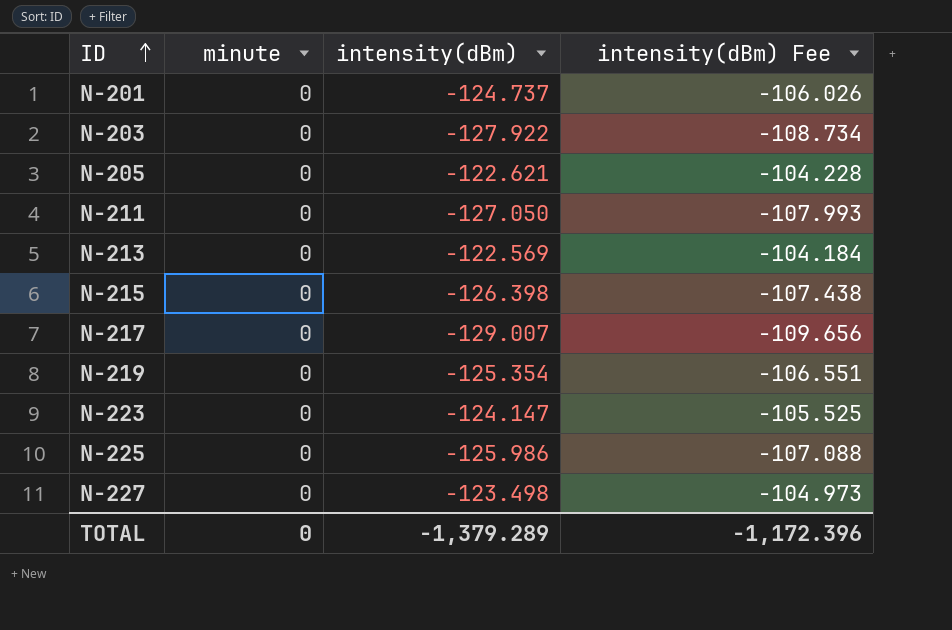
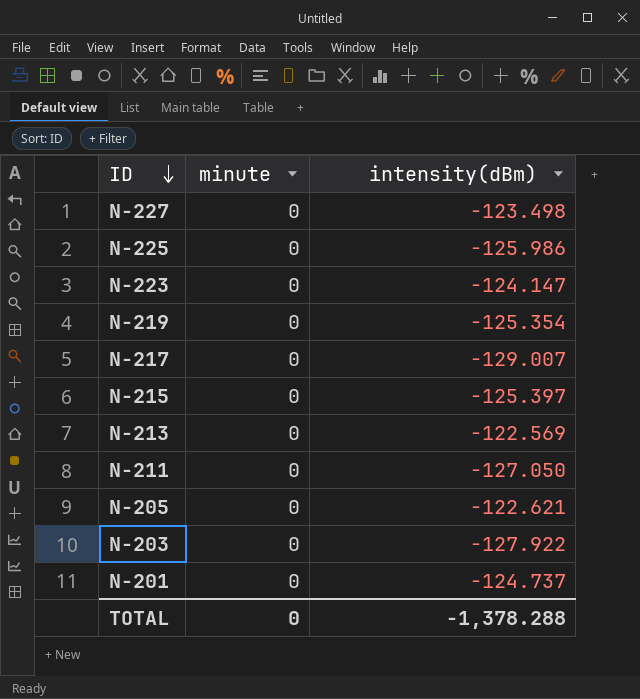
row order: ID ascending -> ID descending
column intensity(dBm) Fee | formula: [intensity(dBm)] * 0.85 -> none
N-215 | intensity(dBm): -126.398 -> -125.397
TOTAL | intensity(dBm): -1,379.289 -> -1,378.288

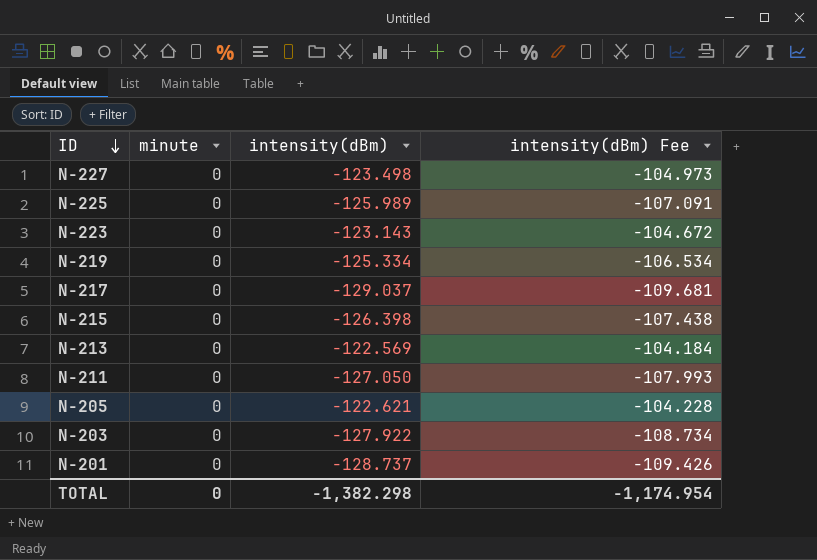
column intensity(dBm) Fee | formula: none -> [intensity(dBm)] * 0.85
N-225 | intensity(dBm): -125.986 -> -125.989
N-223 | intensity(dBm): -124.147 -> -123.143
N-219 | intensity(dBm): -125.354 -> -125.334
N-217 | intensity(dBm): -129.007 -> -129.037
N-215 | intensity(dBm): -125.397 -> -126.398
N-201 | intensity(dBm): -124.737 -> -128.737
TOTAL | intensity(dBm): -1,378.288 -> -1,382.298

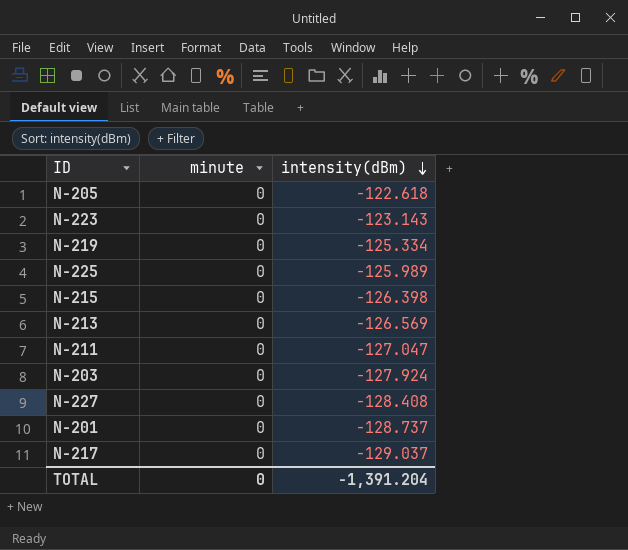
row order: ID descending -> intensity(dBm) descending
column intensity(dBm) Fee | formula: [intensity(dBm)] * 0.85 -> none
N-205 | intensity(dBm): -122.621 -> -122.618
N-213 | intensity(dBm): -122.569 -> -126.569
N-211 | intensity(dBm): -127.050 -> -127.047
N-203 | intensity(dBm): -127.922 -> -127.924
N-227 | intensity(dBm): -123.498 -> -128.408
TOTAL | intensity(dBm): -1,382.298 -> -1,391.204

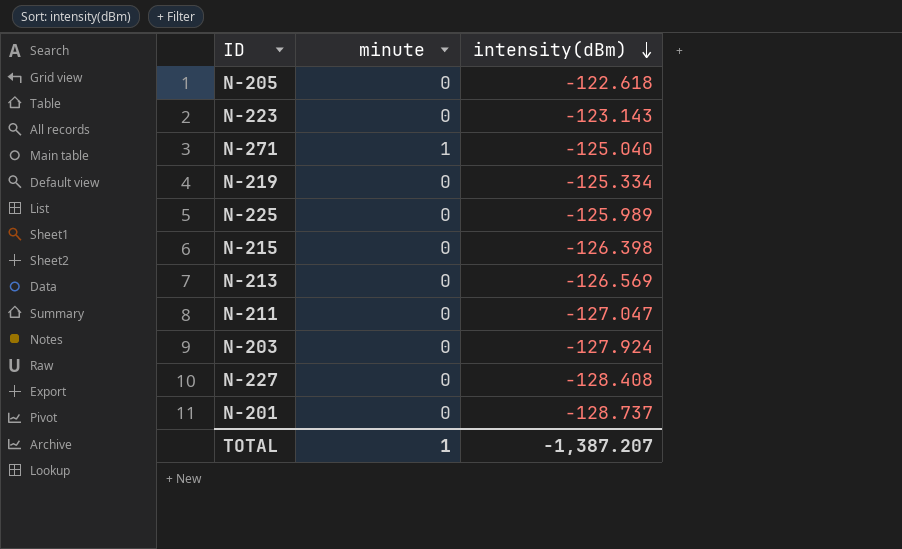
row N-217: 0 | -129.037 -> none
row N-271: none -> 1 | -125.040
TOTAL | minute: 0 -> 1
TOTAL | intensity(dBm): -1,391.204 -> -1,387.207

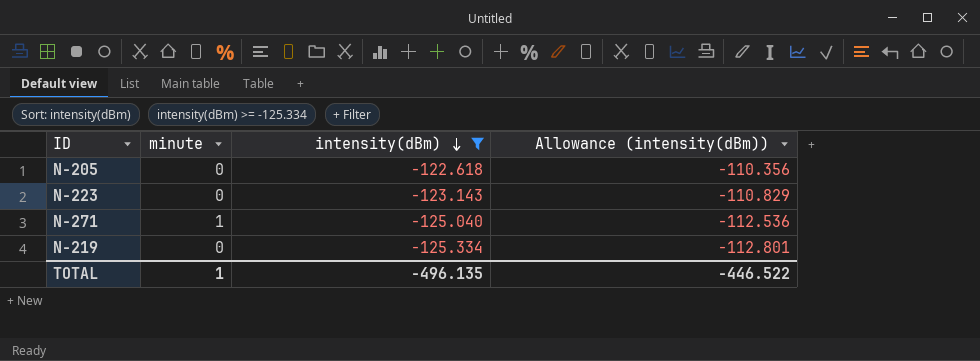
filter: none -> intensity(dBm) >= -125.334
column Allowance (intensity(dBm)) | formula: none -> [intensity(dBm)] * 0.9
TOTAL | intensity(dBm): -1,387.207 -> -496.135

